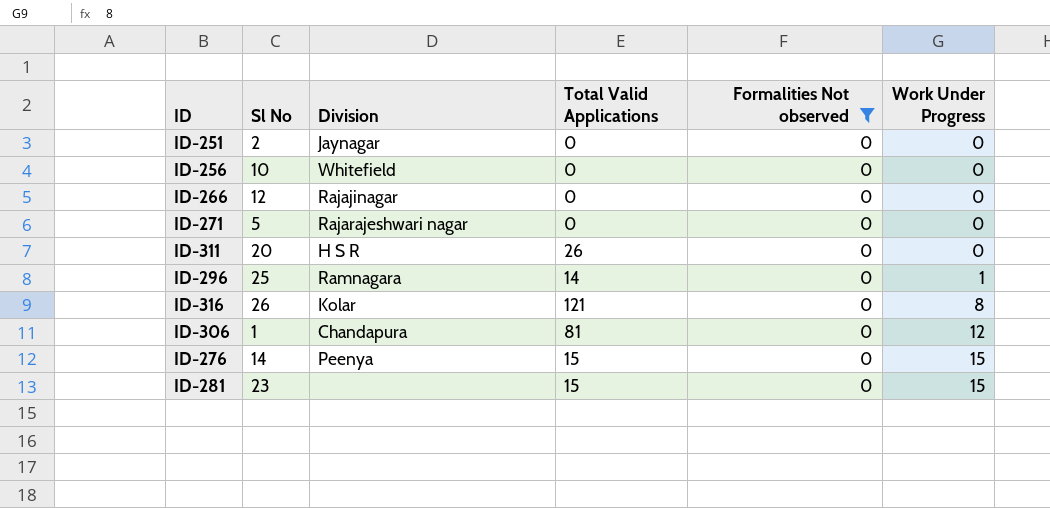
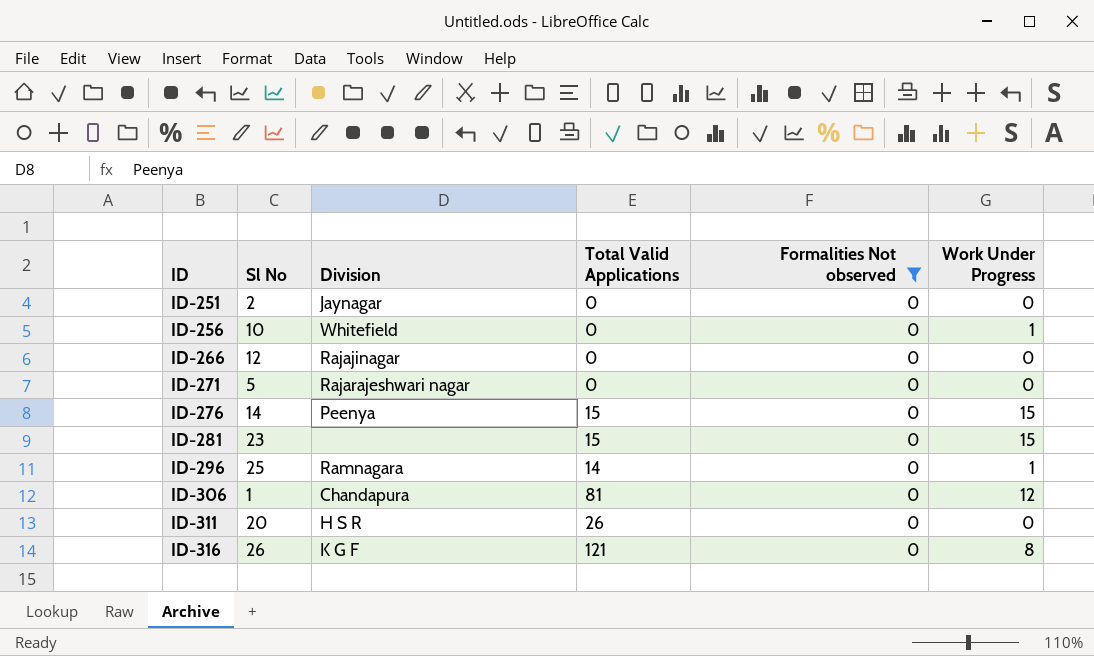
row order: Work Under Progress ascending -> ID ascending
ID-256 | Work Under Progress: 0 -> 1
ID-316 | Division: Kolar -> K G F

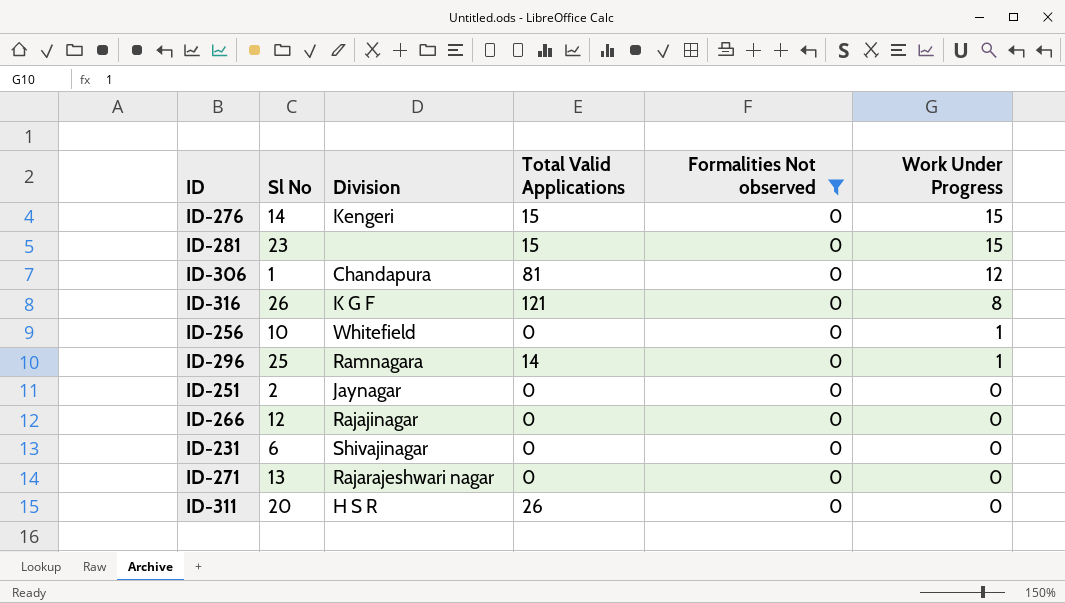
row order: ID ascending -> Work Under Progress descending
ID-276 | Division: Peenya -> Kengeri
row ID-231: none -> 6 | Shivajinagar | 0 | 0 | 0
ID-271 | Sl No: 5 -> 13

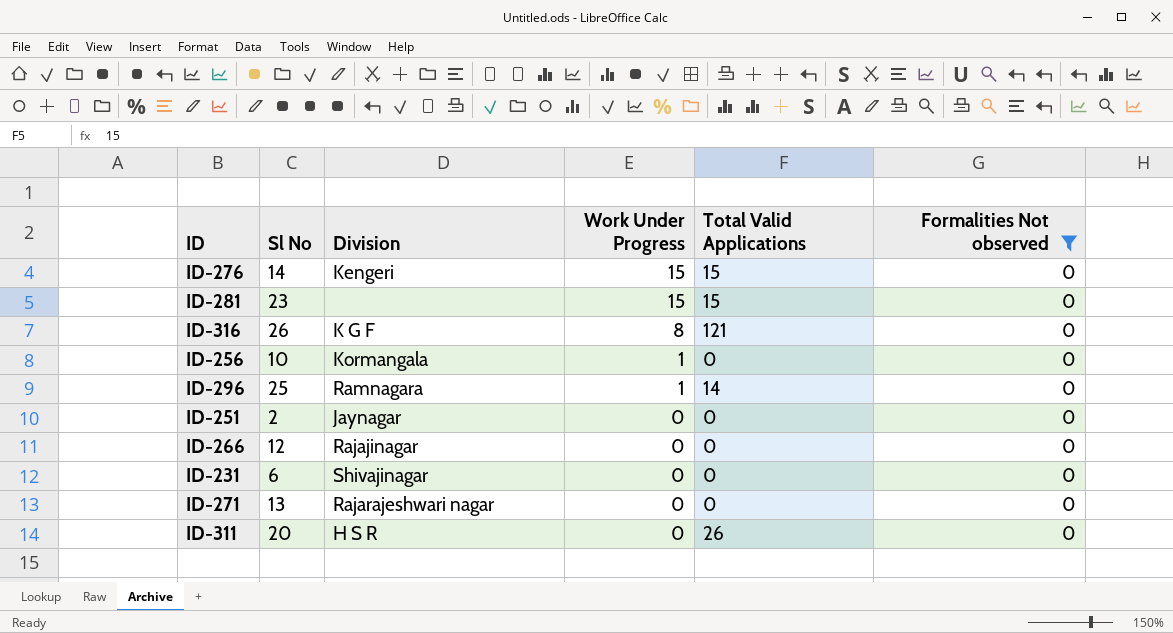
column Work Under Progress | position: 6 -> 4
row ID-306: 1 | Chandapura | 81 | 0 | 12 -> none
ID-256 | Division: Whitefield -> Kormangala

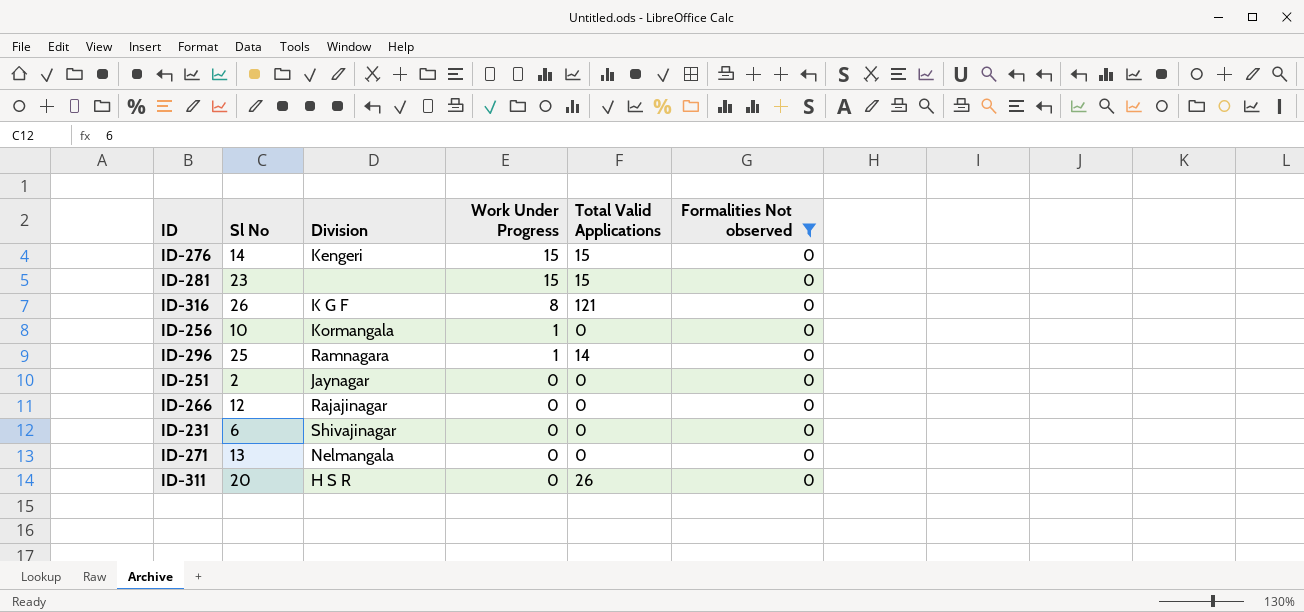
ID-271 | Division: Rajarajeshwari nagar -> Nelmangala

